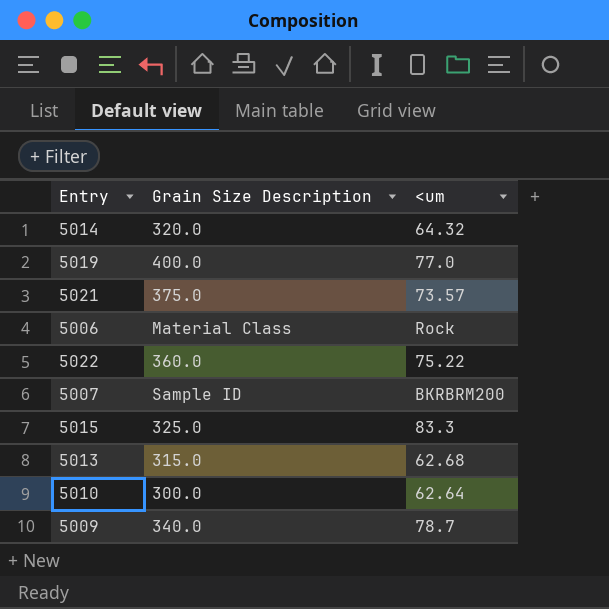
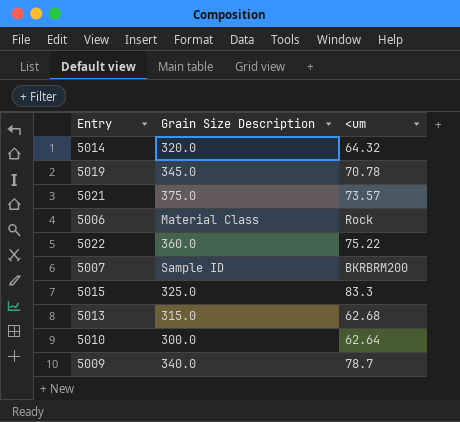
5019 | Grain Size Description: 400.0 -> 345.0
5019 | <um: 77.0 -> 70.78

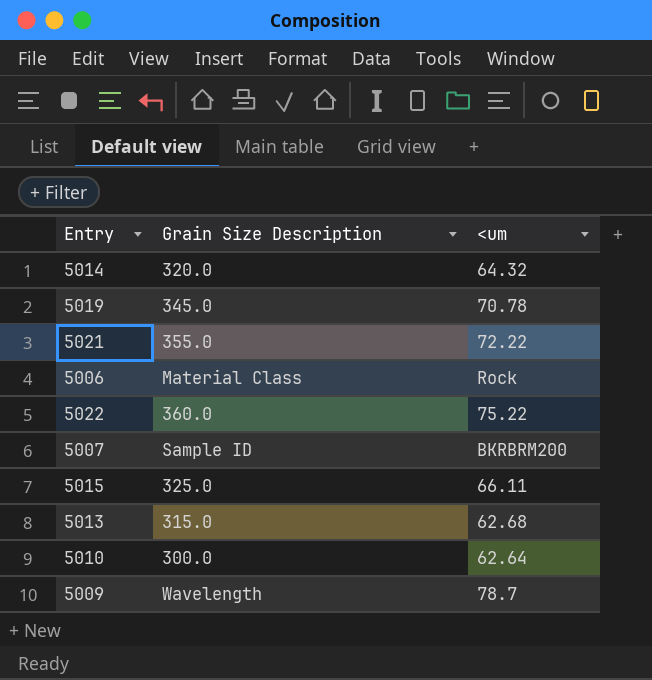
5021 | Grain Size Description: 375.0 -> 355.0
5021 | <um: 73.57 -> 72.22
5015 | <um: 83.3 -> 66.11
5009 | Grain Size Description: 340.0 -> Wavelength

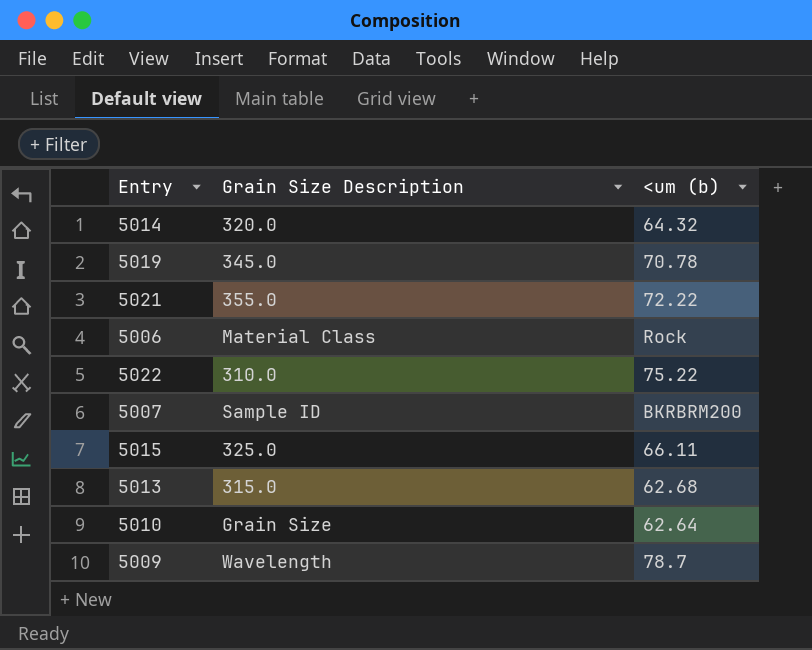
column name: <um -> <um (b)
5022 | Grain Size Description: 360.0 -> 310.0
5010 | Grain Size Description: 300.0 -> Grain Size

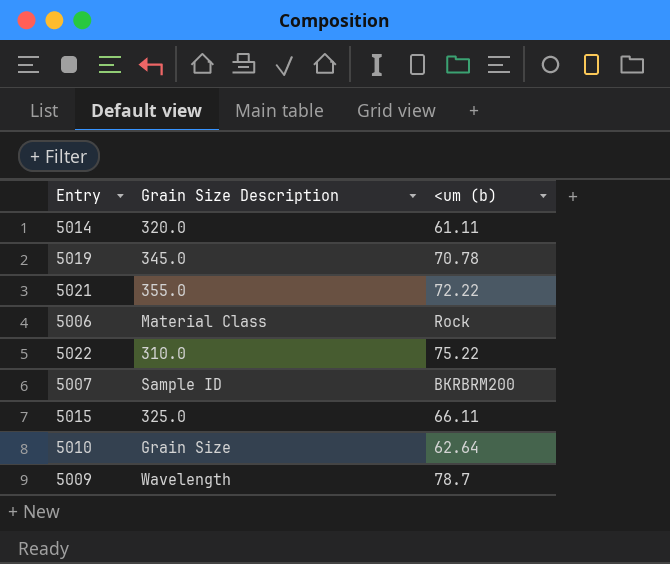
row 5013: 315.0 | 62.68 -> none
5014 | <um (b): 64.32 -> 61.11

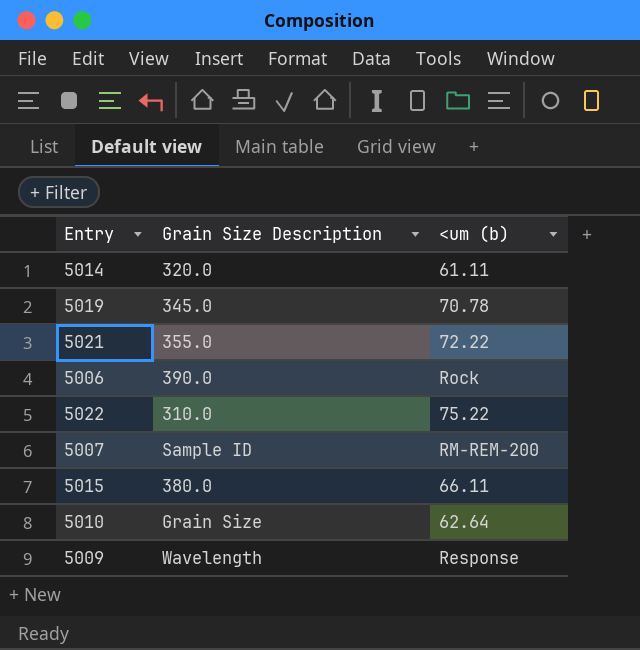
5006 | Grain Size Description: Material Class -> 390.0
5007 | <um (b): BKRBRM200 -> RM-REM-200
5015 | Grain Size Description: 325.0 -> 380.0
5009 | <um (b): 78.7 -> Response

